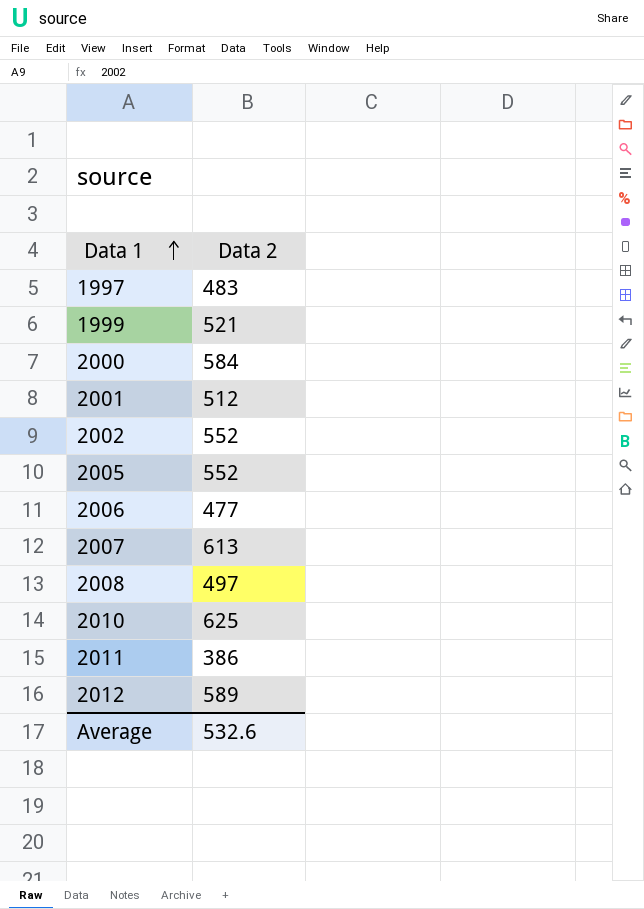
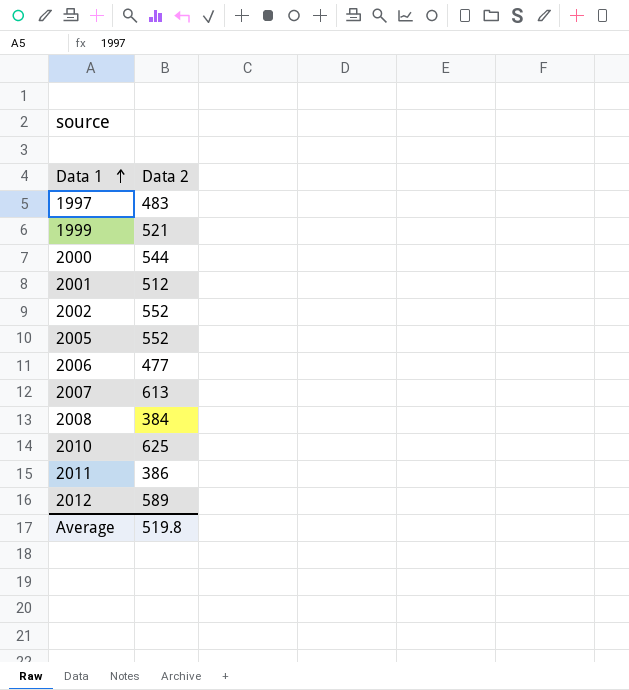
2000 | Data 2: 584 -> 544
2008 | Data 2: 497 -> 384
Average | Data 2: 532.6 -> 519.8

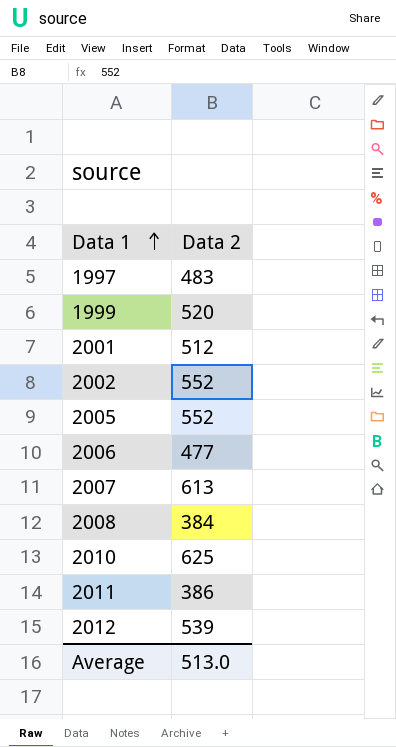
row 2000: 544 -> none
1999 | Data 2: 521 -> 520
2012 | Data 2: 589 -> 539
Average | Data 2: 519.8 -> 513.0

